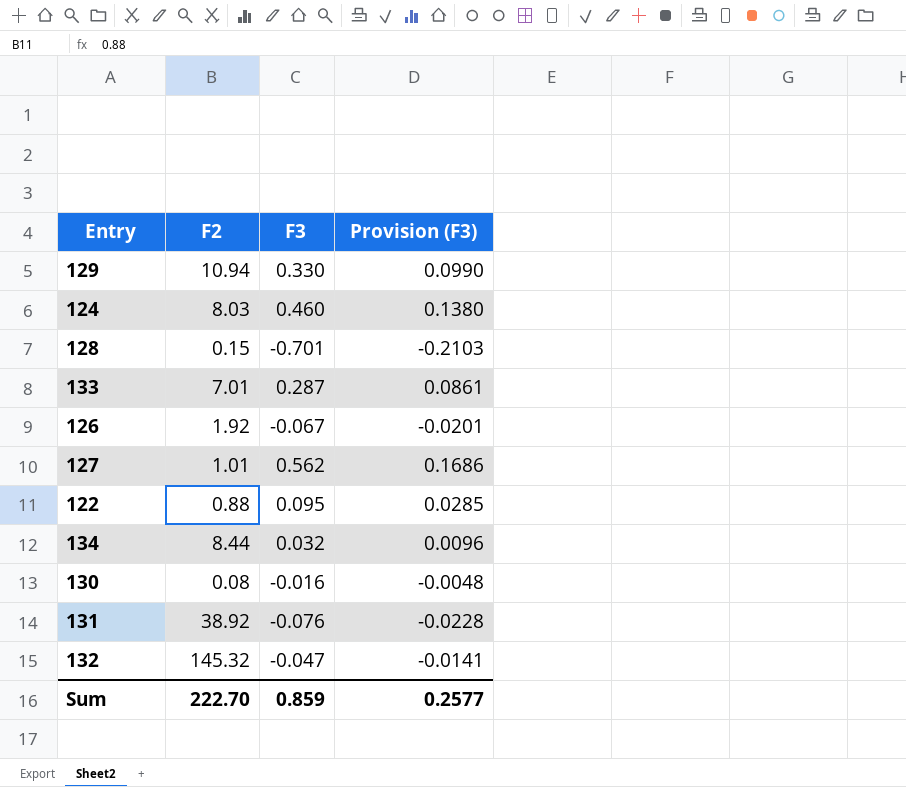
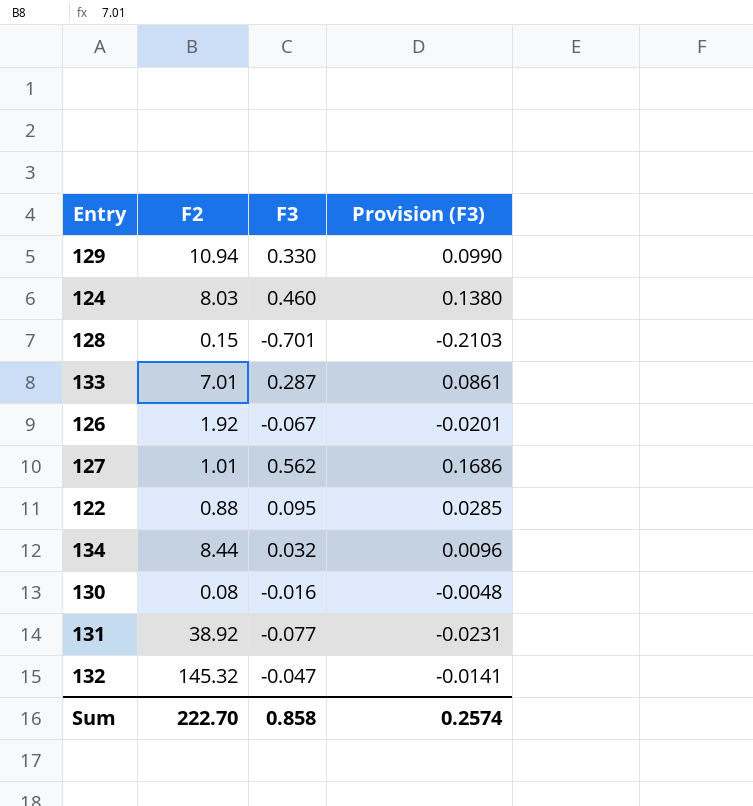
131 | F3: -0.076 -> -0.077
131 | Provision (F3): -0.0228 -> -0.0231
Sum | F3: 0.859 -> 0.858
Sum | Provision (F3): 0.2577 -> 0.2574

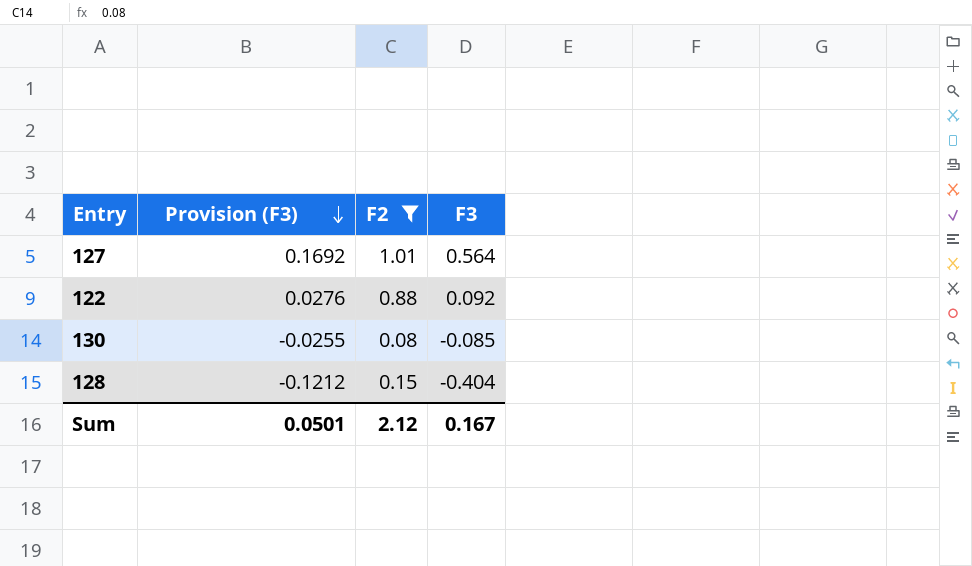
filter: none -> F2 <= 1.01
row order: none -> Provision (F3) descending
column Provision (F3) | position: 4 -> 2
127 | Provision (F3): 0.1686 -> 0.1692
127 | F3: 0.562 -> 0.564
122 | Provision (F3): 0.0285 -> 0.0276
122 | F3: 0.095 -> 0.092
130 | Provision (F3): -0.0048 -> -0.0255
130 | F3: -0.016 -> -0.085
128 | Provision (F3): -0.2103 -> -0.1212
128 | F3: -0.701 -> -0.404
Sum | Provision (F3): 0.2574 -> 0.0501
Sum | F2: 222.70 -> 2.12
Sum | F3: 0.858 -> 0.167

